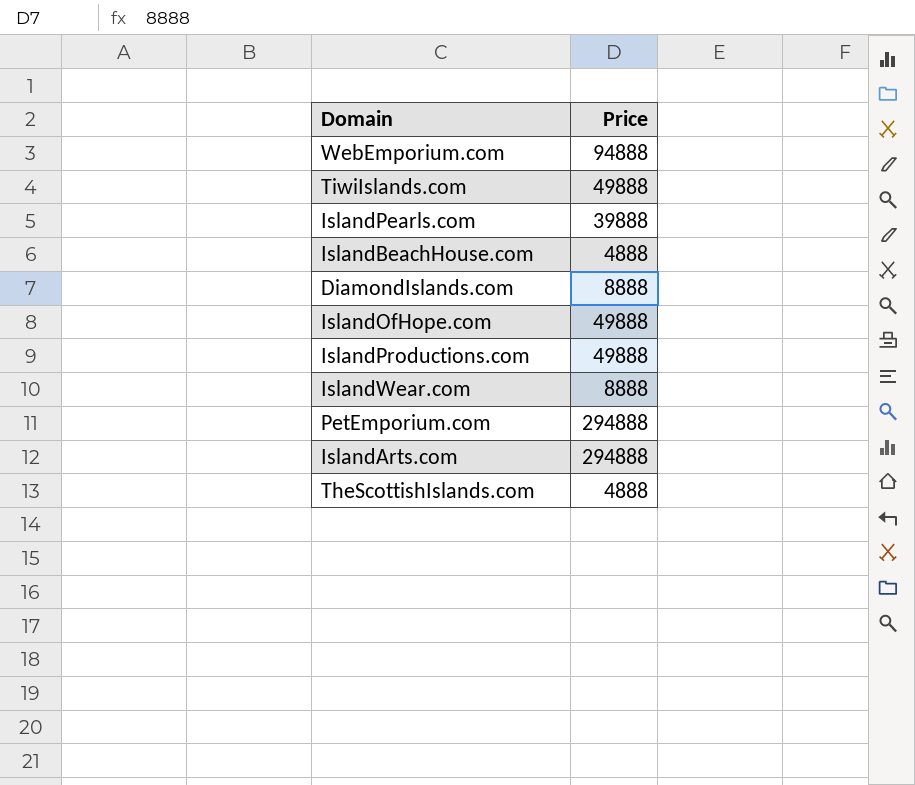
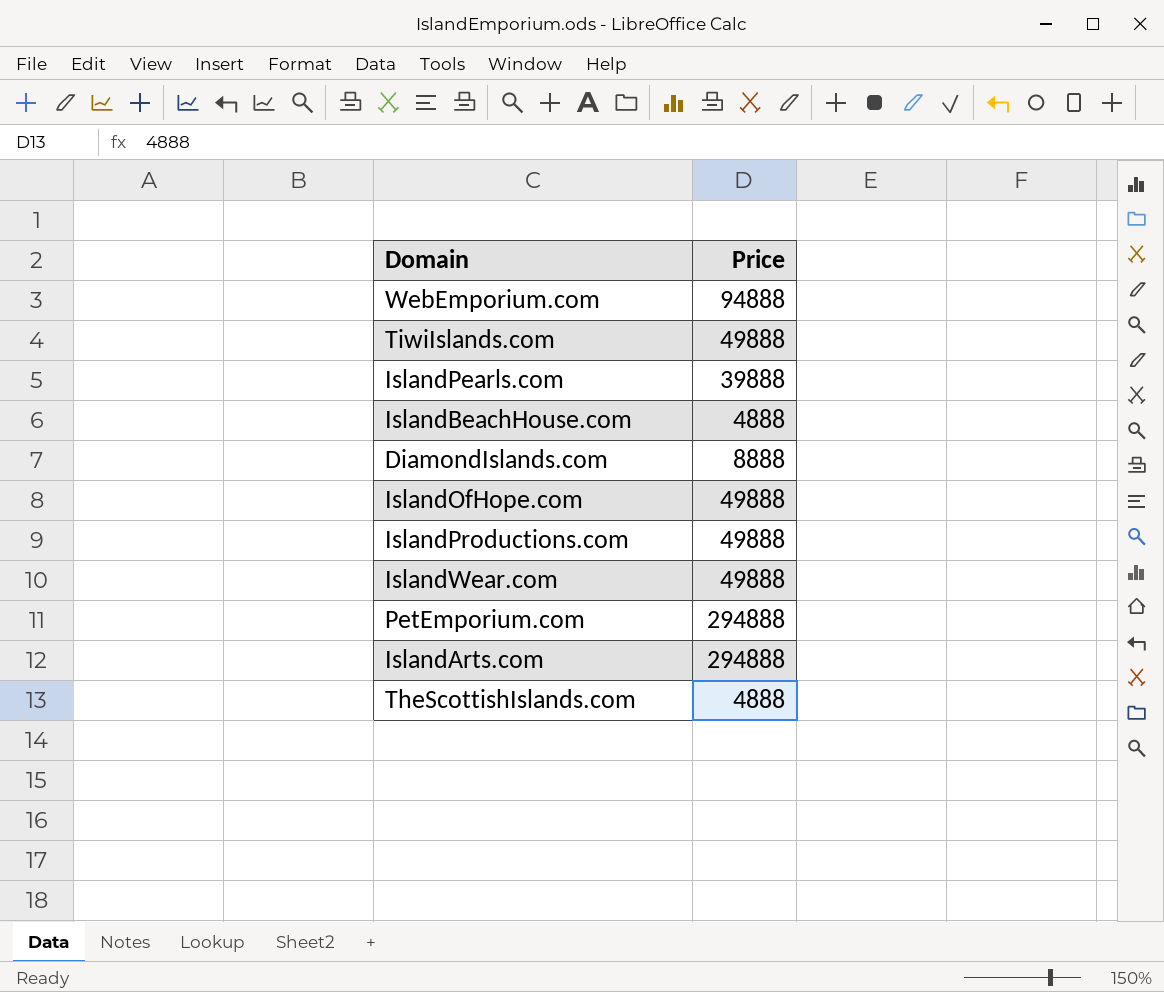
IslandWear.com | Price: 8888 -> 49888

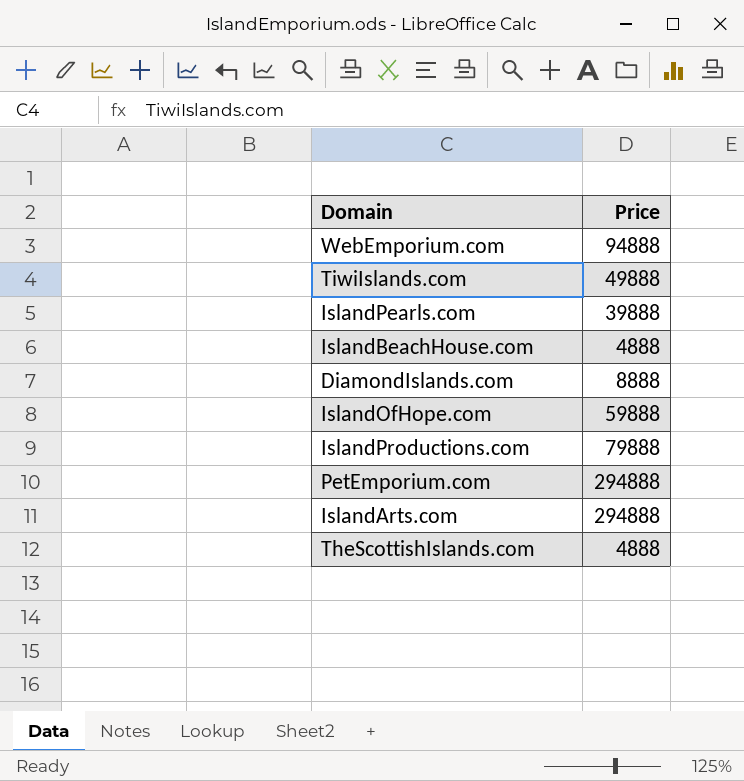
row IslandWear.com: 49888 -> none
IslandOfHope.com | Price: 49888 -> 59888
IslandProductions.com | Price: 49888 -> 79888

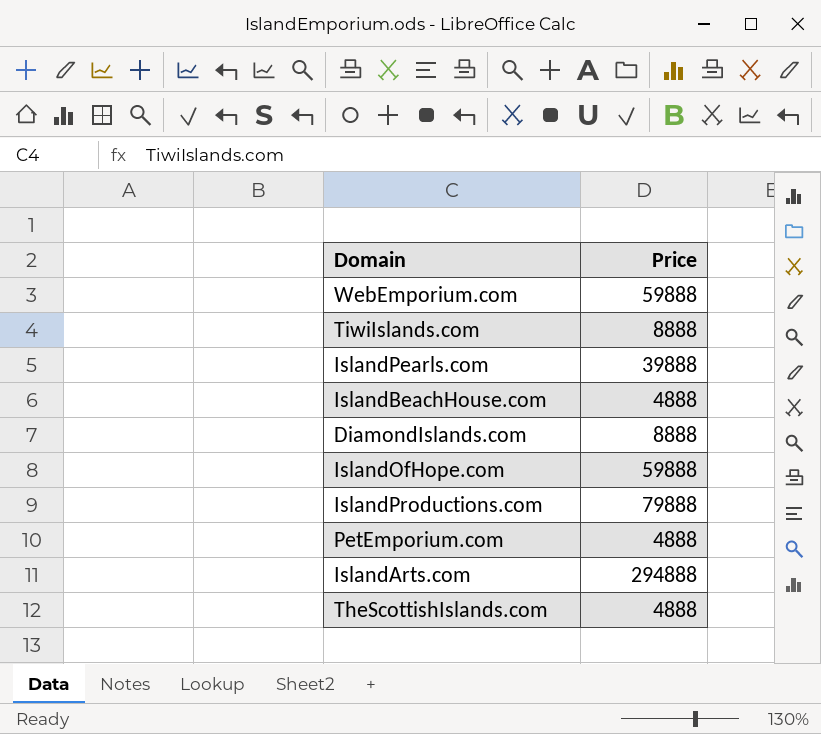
WebEmporium.com | Price: 94888 -> 59888
TiwiIslands.com | Price: 49888 -> 8888
PetEmporium.com | Price: 294888 -> 4888

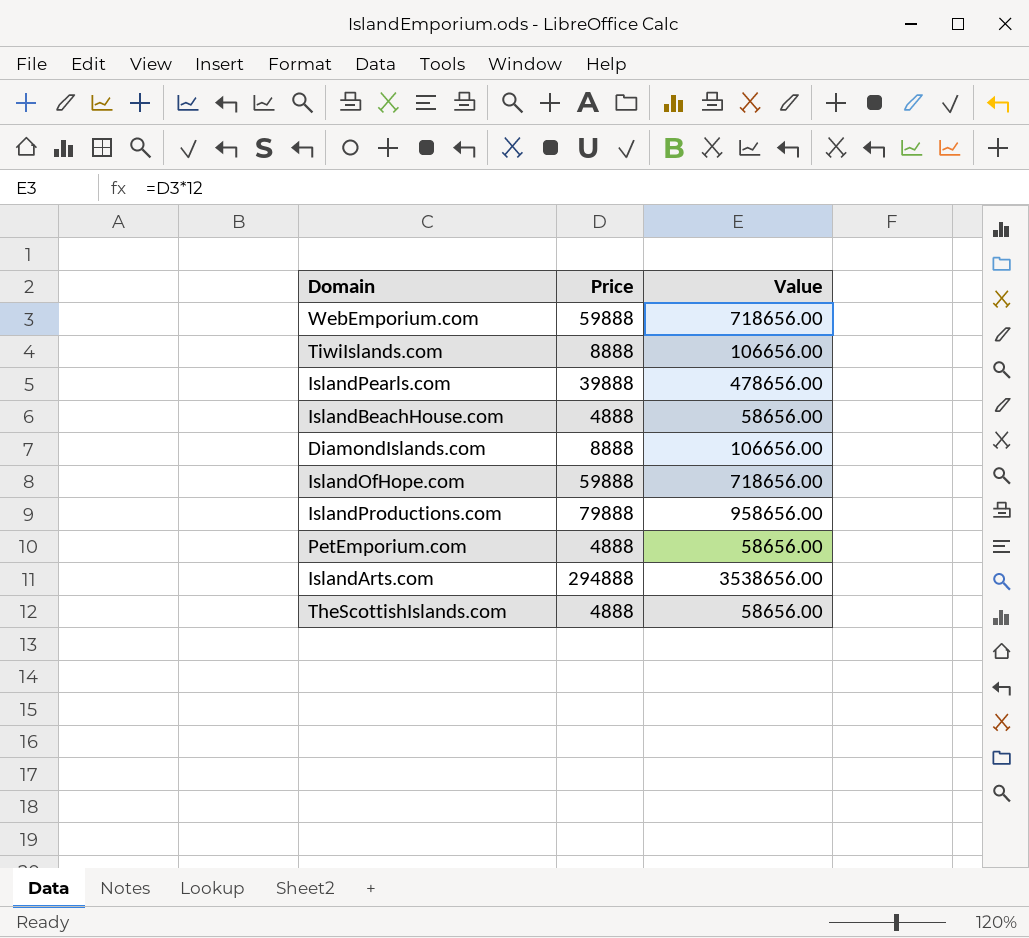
column Value | formula: none -> [Price] * 12

